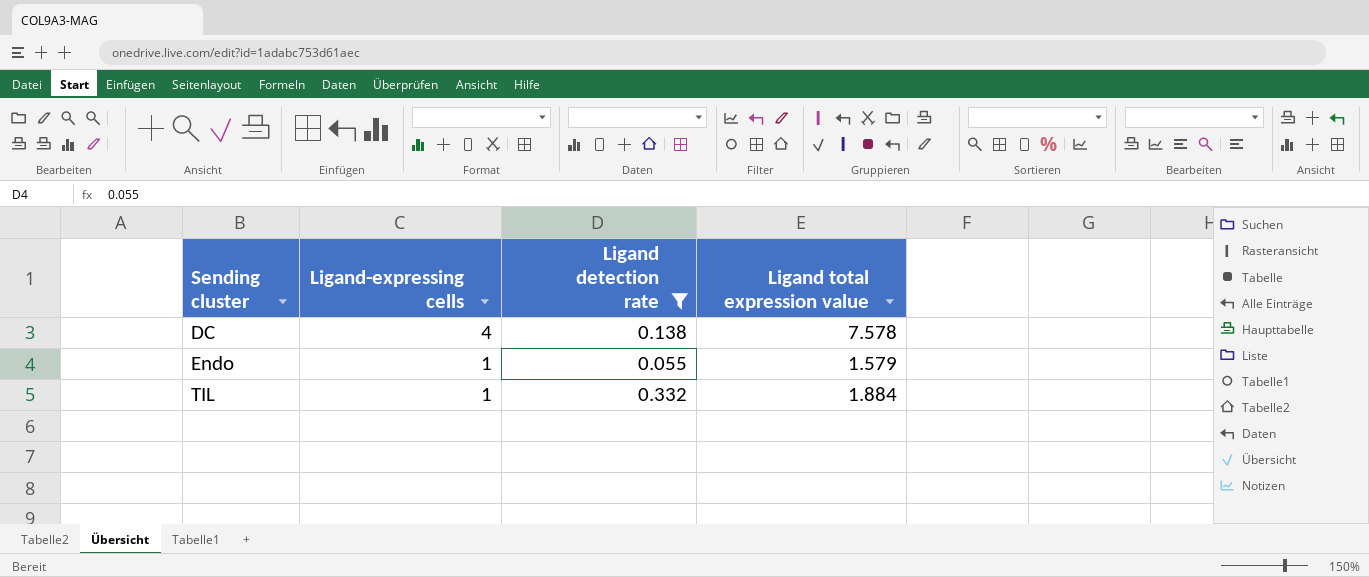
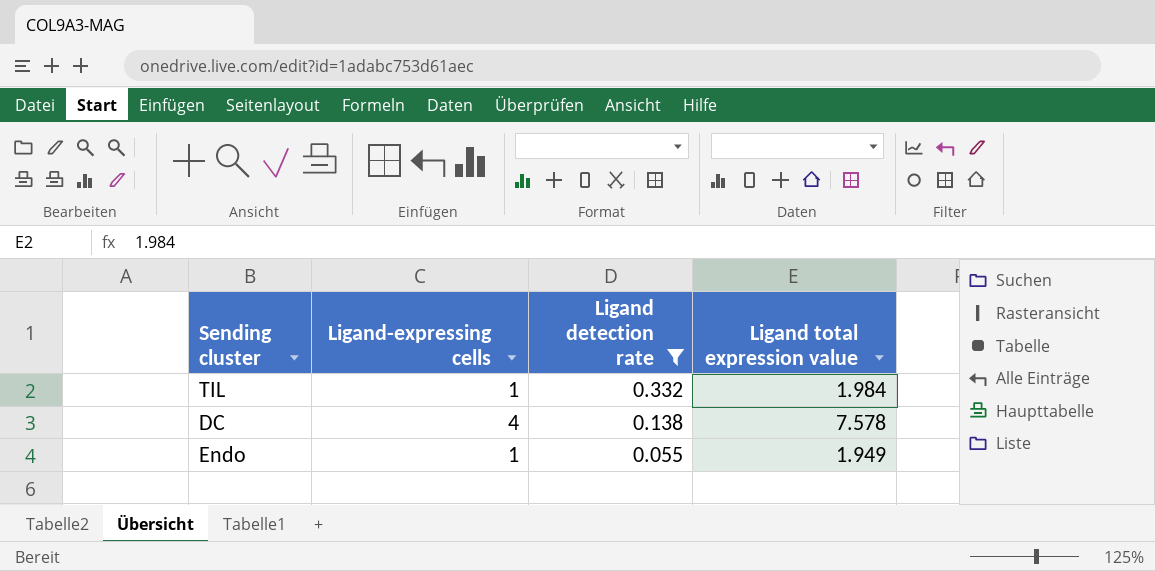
row order: Sending cluster ascending -> Ligand detection rate descending
TIL | Ligand total expression value: 1.884 -> 1.984
Endo | Ligand total expression value: 1.579 -> 1.949

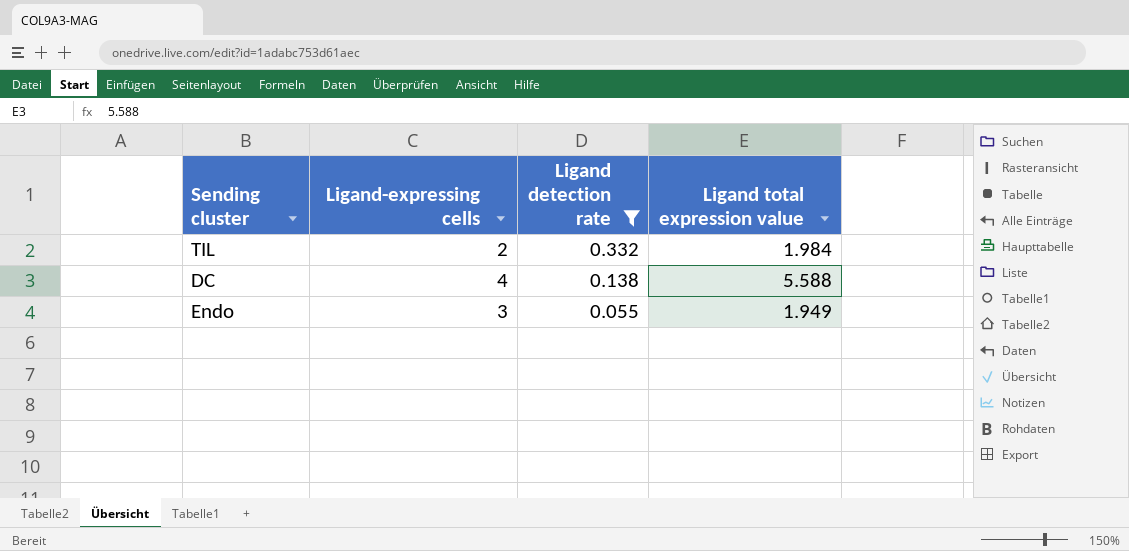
TIL | Ligand-expressing cells: 1 -> 2
DC | Ligand total expression value: 7.578 -> 5.588
Endo | Ligand-expressing cells: 1 -> 3

